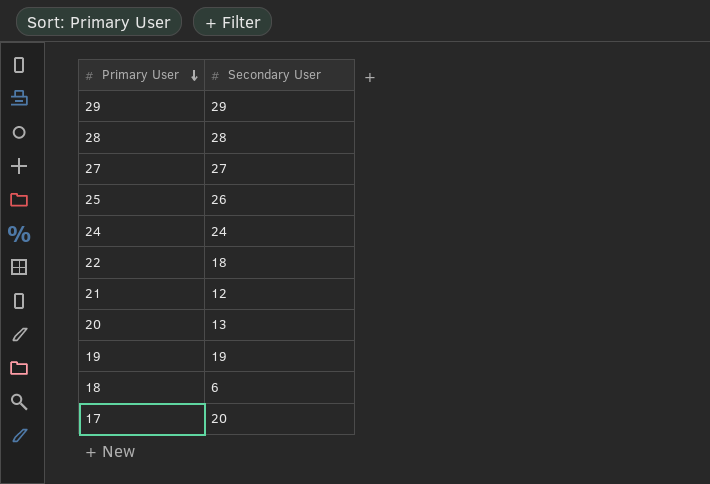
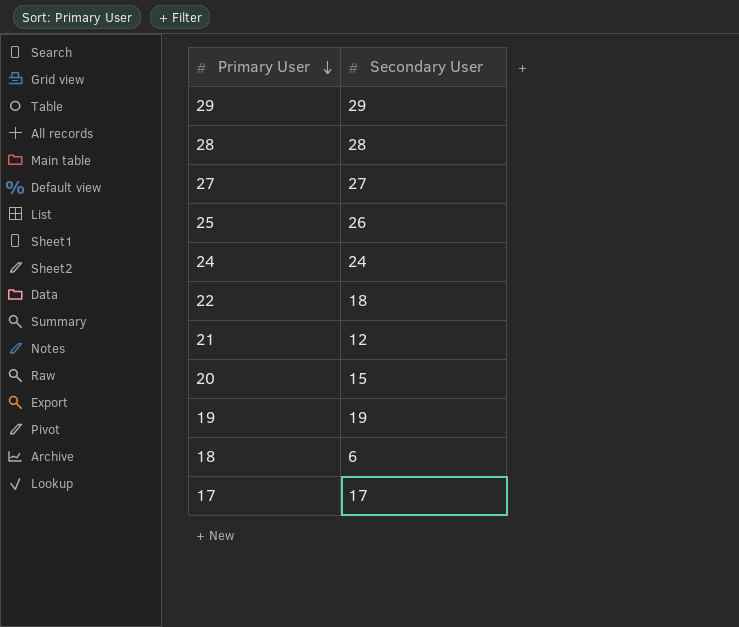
20 | Secondary User: 13 -> 15
17 | Secondary User: 20 -> 17

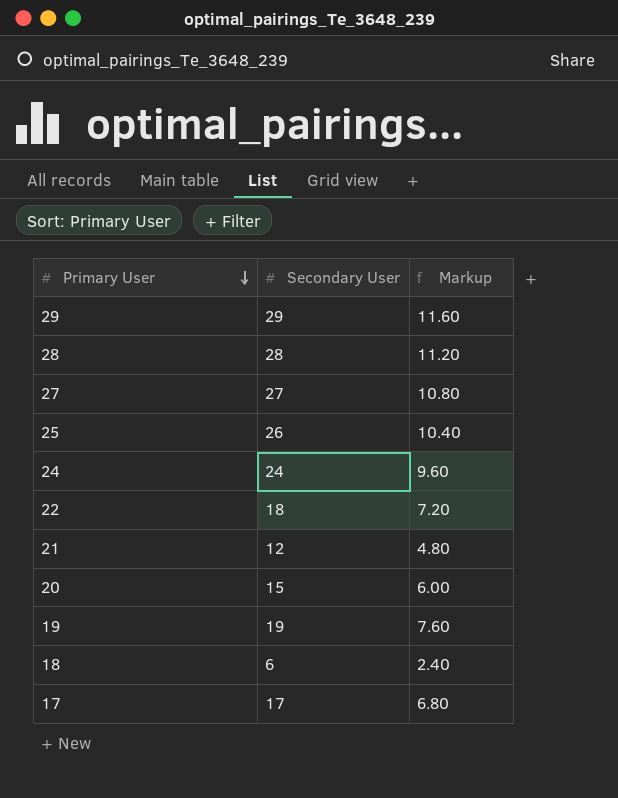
column Markup | formula: none -> [Secondary User] * 0.4

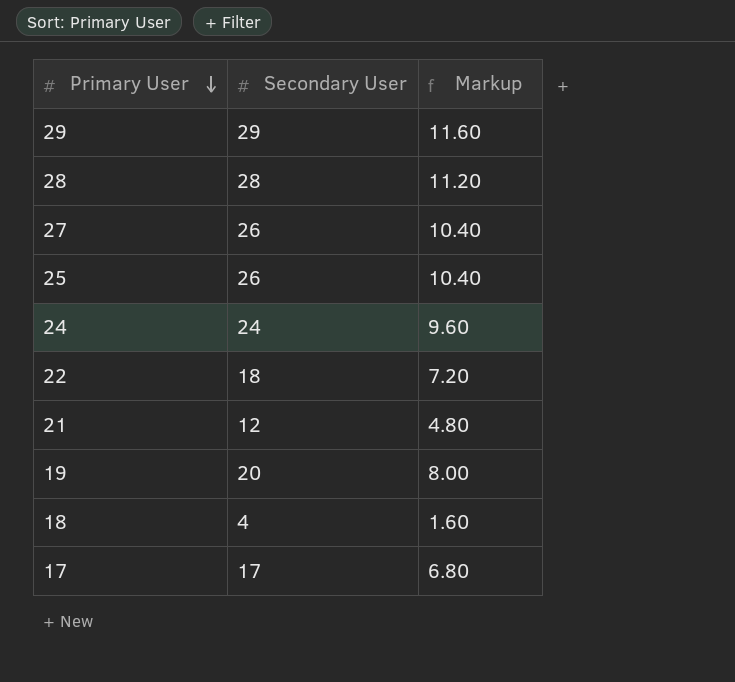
row 20: 15 | 6.00 -> none
27 | Secondary User: 27 -> 26
27 | Markup: 10.80 -> 10.40
19 | Secondary User: 19 -> 20
19 | Markup: 7.60 -> 8.00
18 | Secondary User: 6 -> 4
18 | Markup: 2.40 -> 1.60

